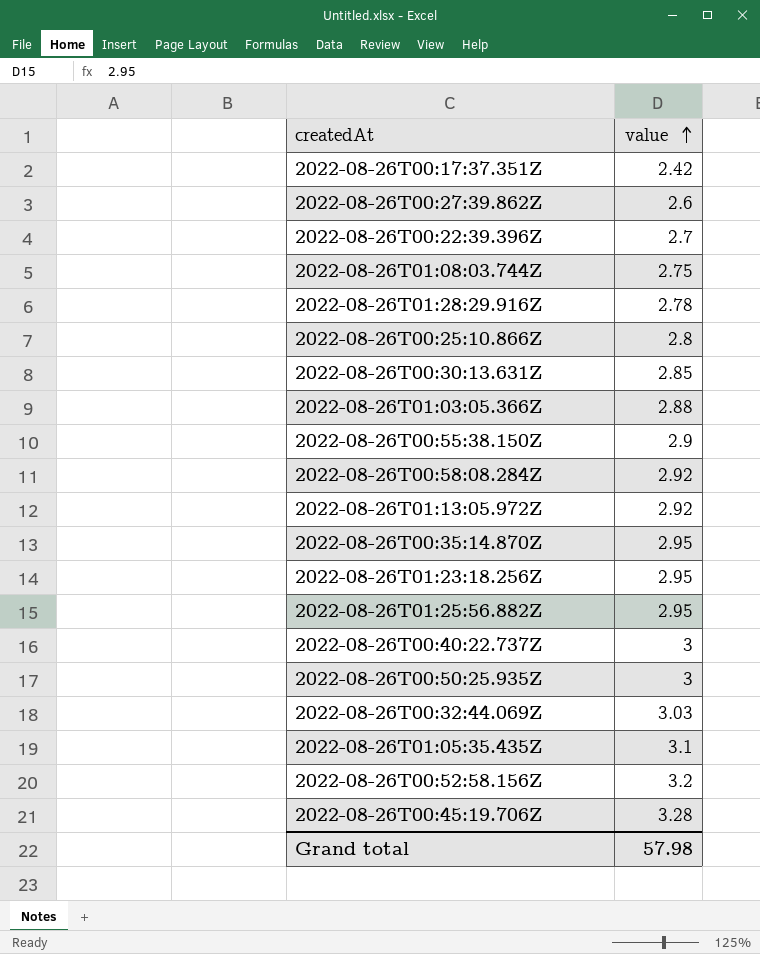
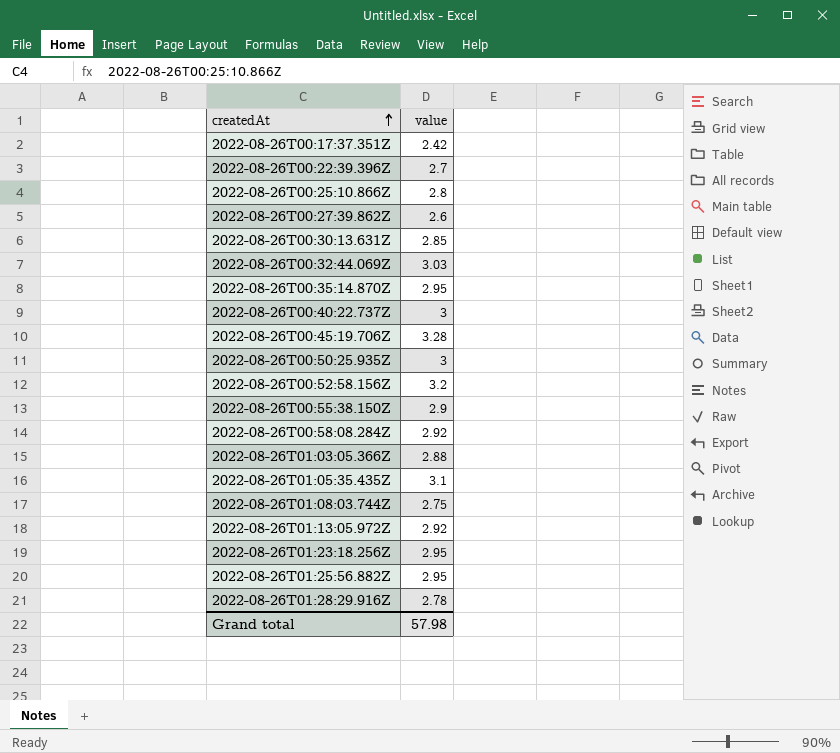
row order: value ascending -> createdAt ascending

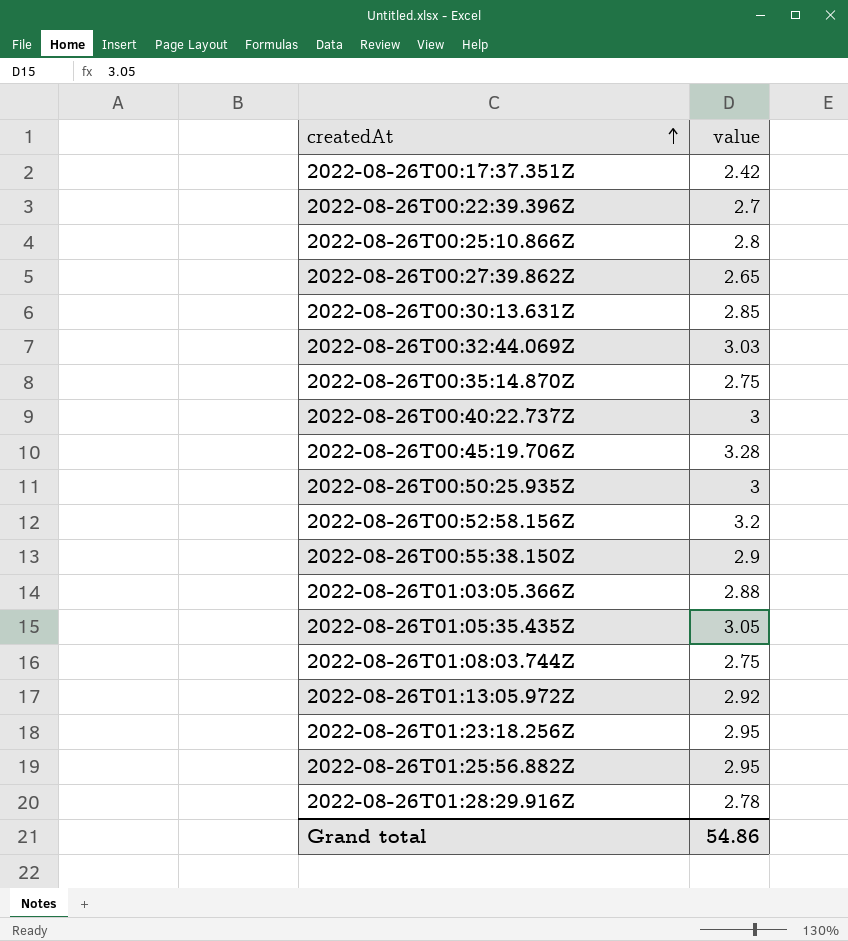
row 2022-08-26T00:58:08.284Z: 2.92 -> none
2022-08-26T00:27:39.862Z | value: 2.6 -> 2.65
2022-08-26T00:35:14.870Z | value: 2.95 -> 2.75
2022-08-26T01:05:35.435Z | value: 3.1 -> 3.05
Grand total | value: 57.98 -> 54.86

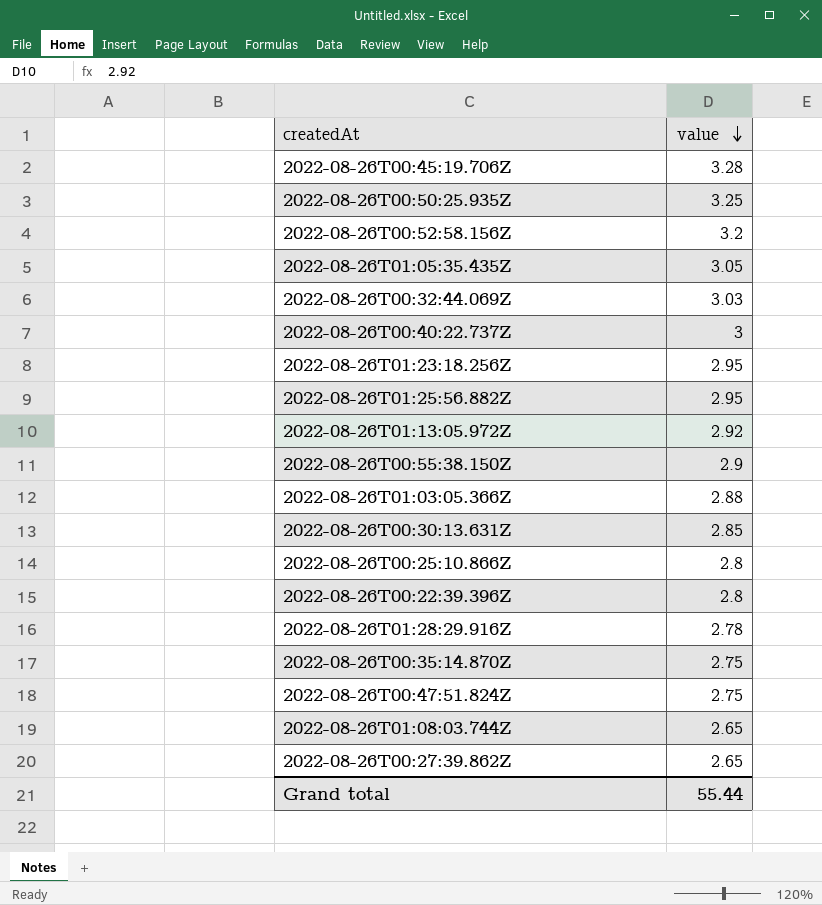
row order: createdAt ascending -> value descending
row 2022-08-26T00:17:37.351Z: 2.42 -> none
2022-08-26T00:50:25.935Z | value: 3 -> 3.25
2022-08-26T00:22:39.396Z | value: 2.7 -> 2.8
row 2022-08-26T00:47:51.824Z: none -> 2.75
2022-08-26T01:08:03.744Z | value: 2.75 -> 2.65
Grand total | value: 54.86 -> 55.44

